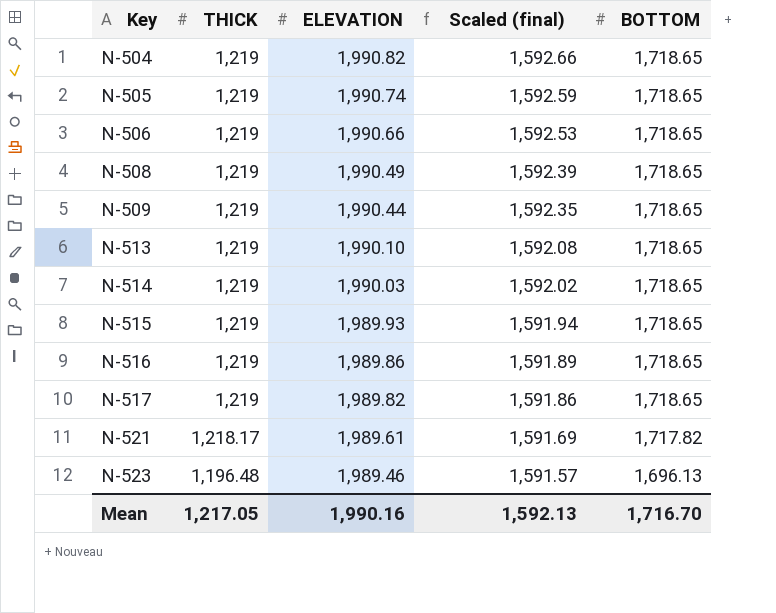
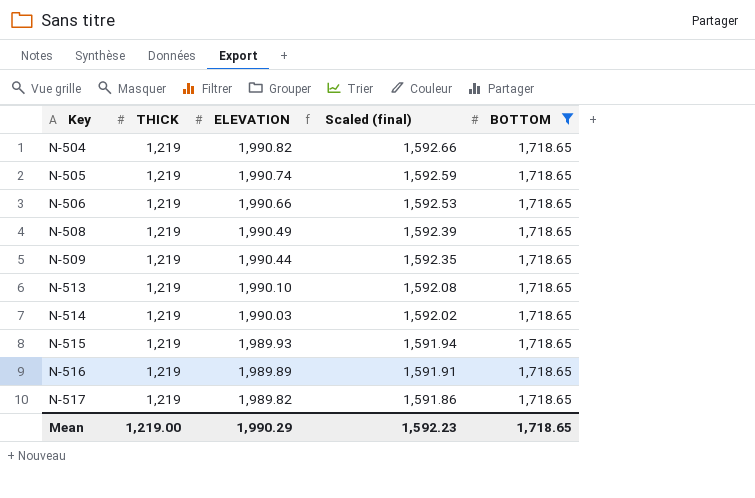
filter: none -> BOTTOM = 1,718.65
N-516 | ELEVATION: 1,989.86 -> 1,989.89
N-516 | Scaled (final): 1,591.89 -> 1,591.91
Mean | THICK: 1,217.05 -> 1,219.00
Mean | ELEVATION: 1,990.16 -> 1,990.29
Mean | Scaled (final): 1,592.13 -> 1,592.23
Mean | BOTTOM: 1,716.70 -> 1,718.65

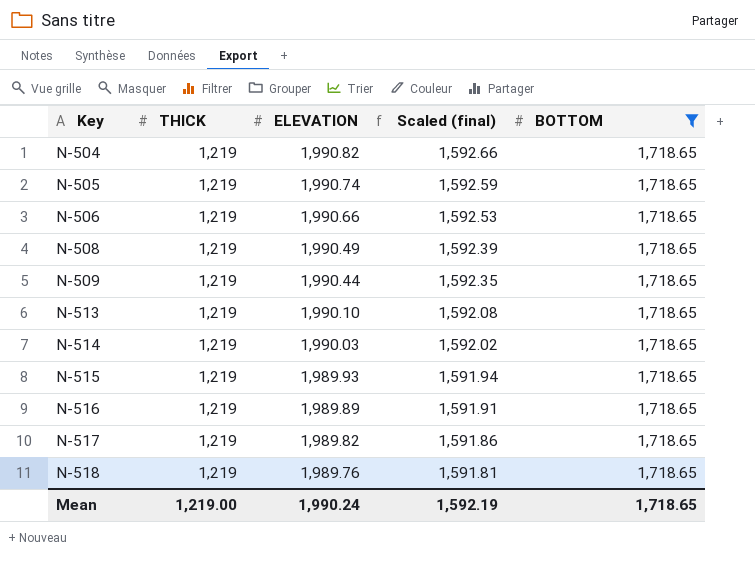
row N-518: none -> 1,219 | 1,989.76 | 1,591.81 | 1,718.65
Mean | ELEVATION: 1,990.29 -> 1,990.24
Mean | Scaled (final): 1,592.23 -> 1,592.19

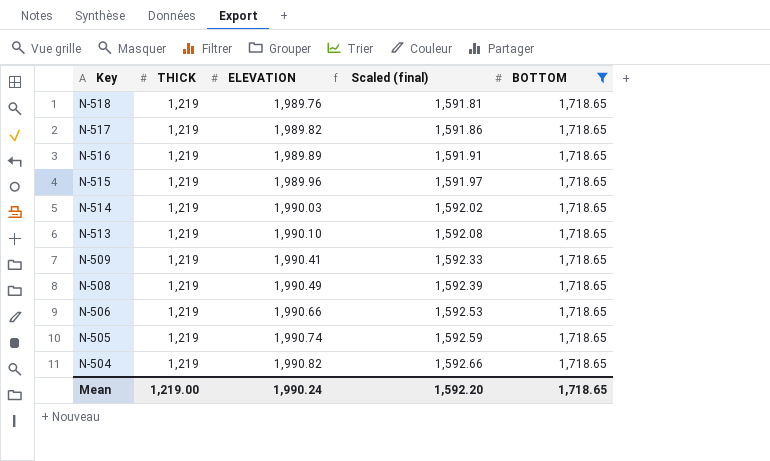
row order: Key ascending -> Key descending
N-515 | ELEVATION: 1,989.93 -> 1,989.96
N-515 | Scaled (final): 1,591.94 -> 1,591.97
N-509 | ELEVATION: 1,990.44 -> 1,990.41
N-509 | Scaled (final): 1,592.35 -> 1,592.33
Mean | Scaled (final): 1,592.19 -> 1,592.20

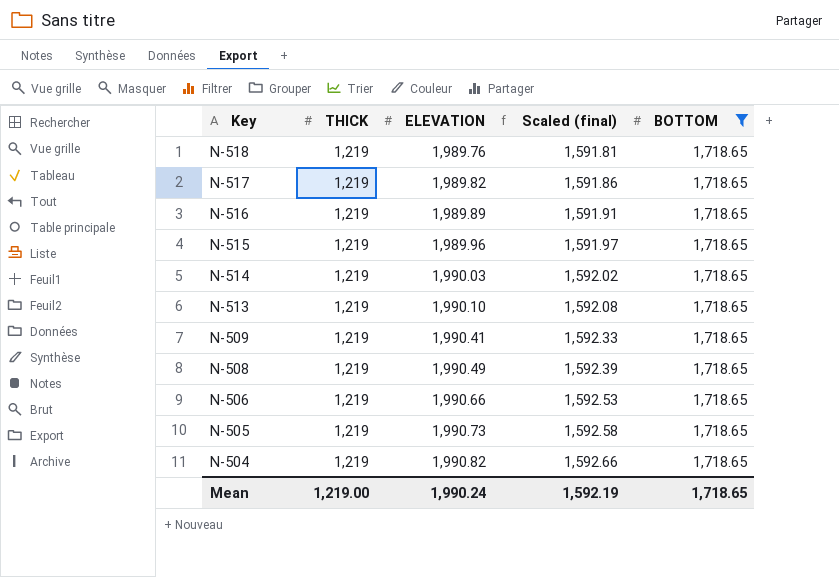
N-505 | ELEVATION: 1,990.74 -> 1,990.73
N-505 | Scaled (final): 1,592.59 -> 1,592.58
Mean | Scaled (final): 1,592.20 -> 1,592.19

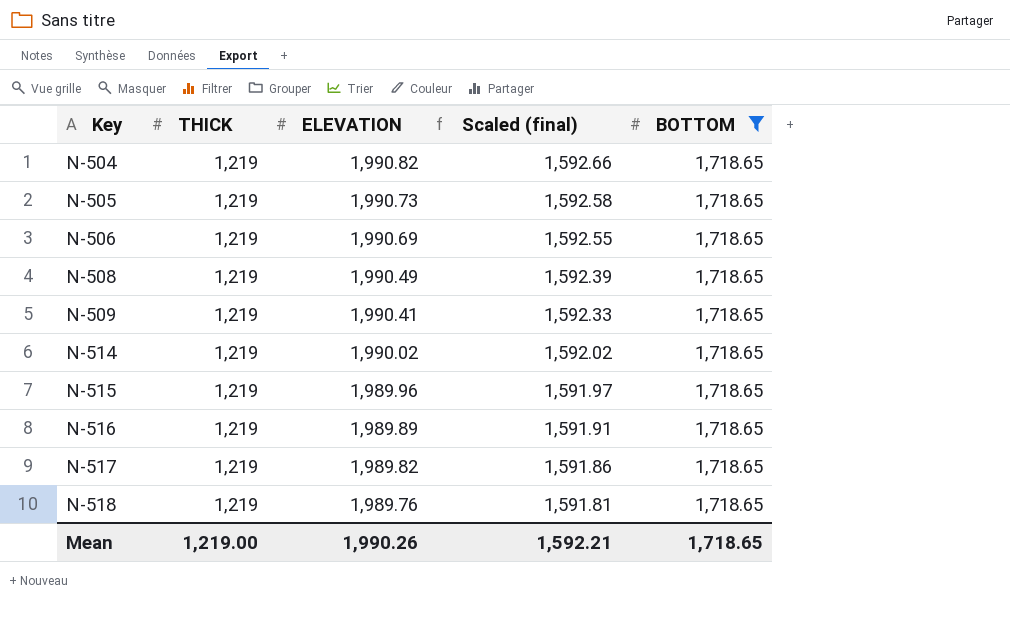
row order: Key descending -> Key ascending
row N-513: 1,219 | 1,990.10 | 1,592.08 | 1,718.65 -> none
N-506 | ELEVATION: 1,990.66 -> 1,990.69
N-506 | Scaled (final): 1,592.53 -> 1,592.55
N-514 | ELEVATION: 1,990.03 -> 1,990.02
Mean | ELEVATION: 1,990.24 -> 1,990.26
Mean | Scaled (final): 1,592.19 -> 1,592.21

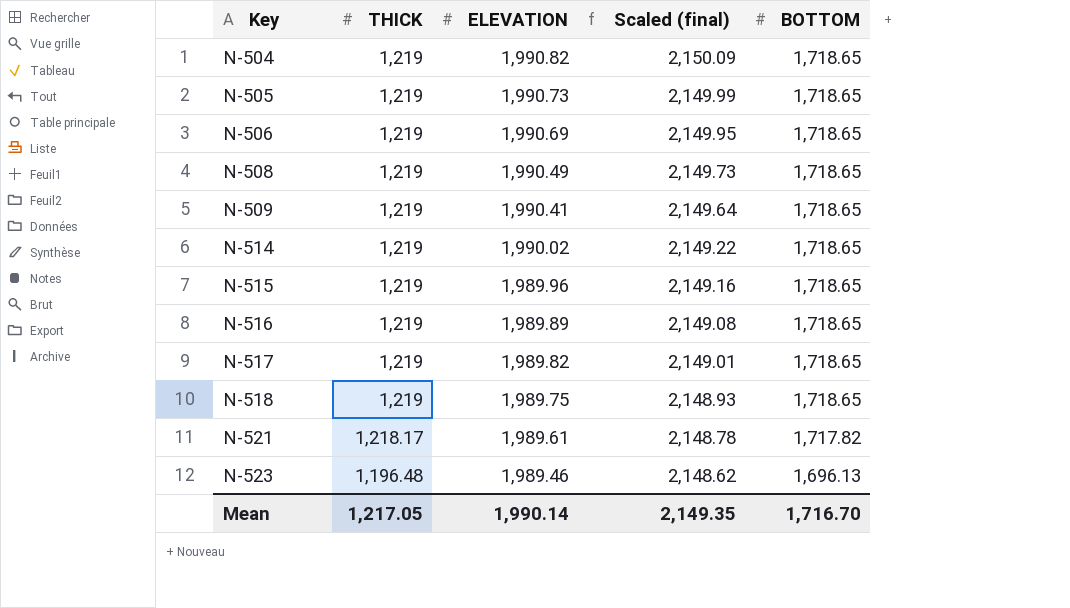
filter: BOTTOM = 1,718.65 -> none
column Scaled (final) | formula: [ELEVATION] * 0.8 -> [ELEVATION] * 1.08
N-518 | ELEVATION: 1,989.76 -> 1,989.75
Mean | THICK: 1,219.00 -> 1,217.05
Mean | ELEVATION: 1,990.26 -> 1,990.14
Mean | Scaled (final): 1,592.21 -> 2,149.35
Mean | BOTTOM: 1,718.65 -> 1,716.70

